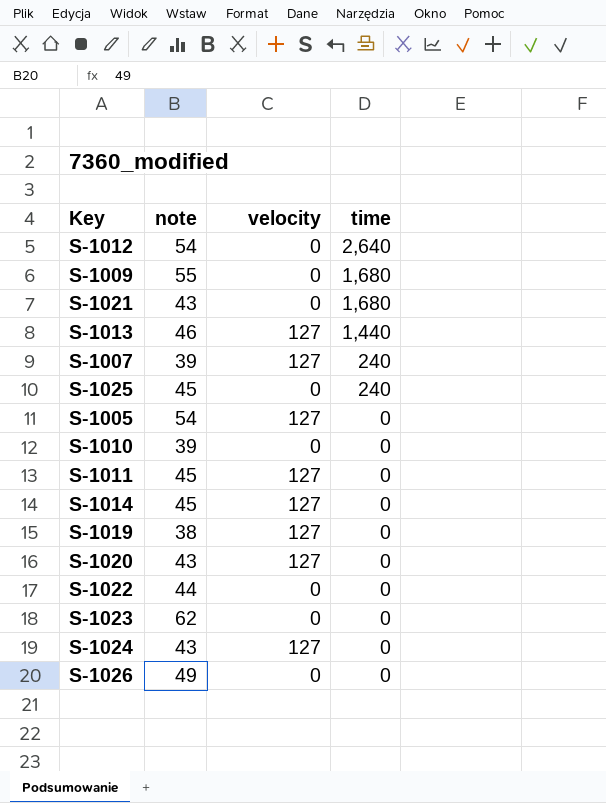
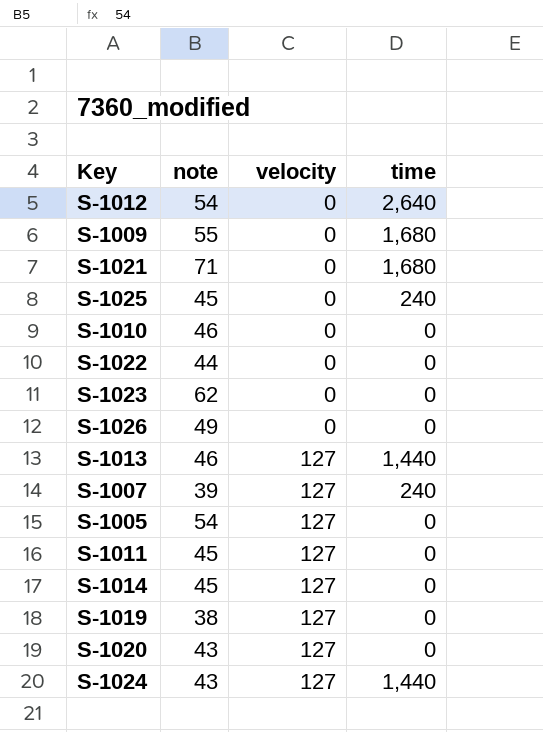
row order: time descending -> velocity ascending
S-1021 | note: 43 -> 71
S-1010 | note: 39 -> 46
S-1024 | time: 0 -> 1,440

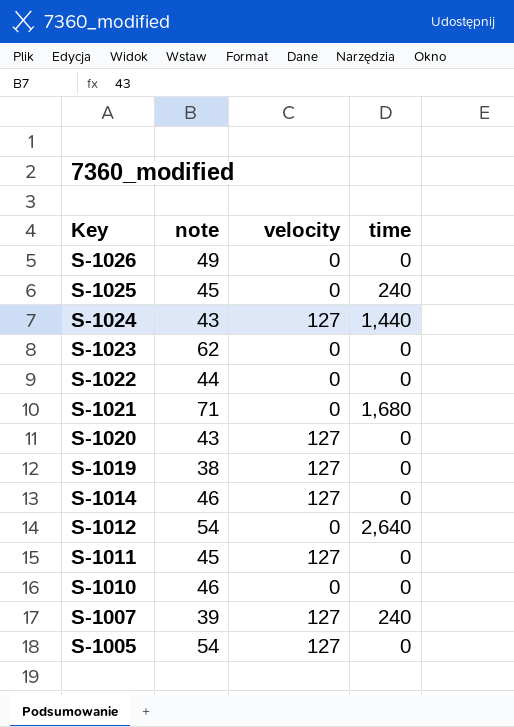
row order: velocity ascending -> Key descending
row S-1009: 55 | 0 | 1,680 -> none
row S-1013: 46 | 127 | 1,440 -> none
S-1014 | note: 45 -> 46

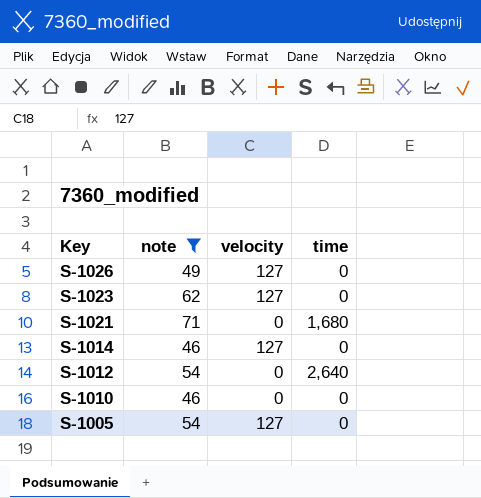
filter: none -> note >= 46
S-1026 | velocity: 0 -> 127
S-1023 | velocity: 0 -> 127

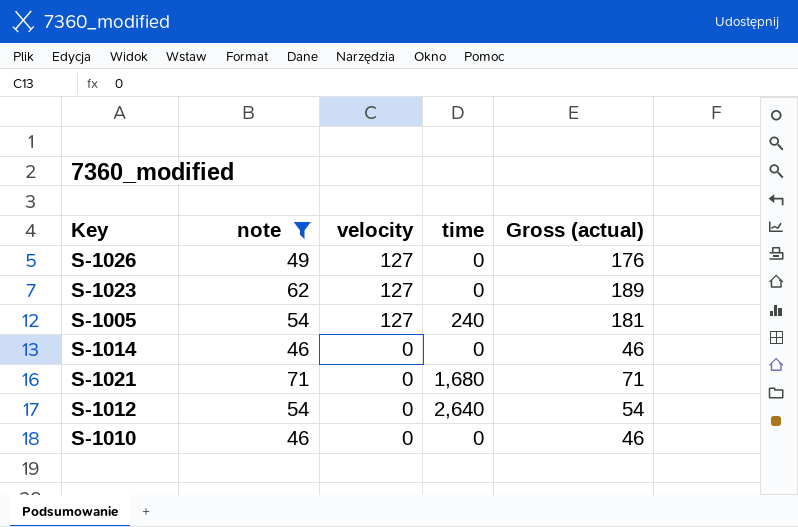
row order: Key descending -> velocity descending
column Gross (actual) | formula: none -> [note] + [velocity]
S-1005 | time: 0 -> 240
S-1014 | velocity: 127 -> 0

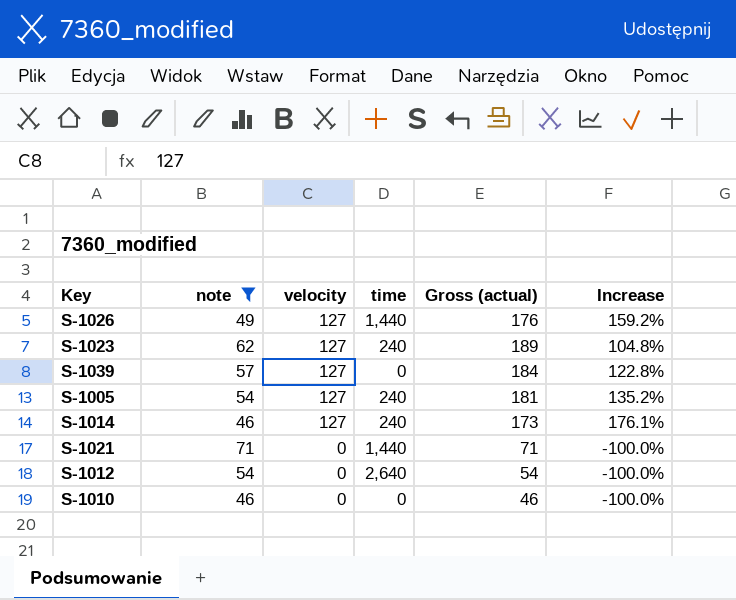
column Increase | formula: none -> ([velocity] - [note]) / [note]
S-1026 | time: 0 -> 1,440
S-1023 | time: 0 -> 240
row S-1039: none -> 57 | 127 | 0 | 184 | 122.8%
S-1014 | velocity: 0 -> 127
S-1014 | time: 0 -> 240
S-1014 | Gross (actual): 46 -> 173
S-1021 | time: 1,680 -> 1,440

